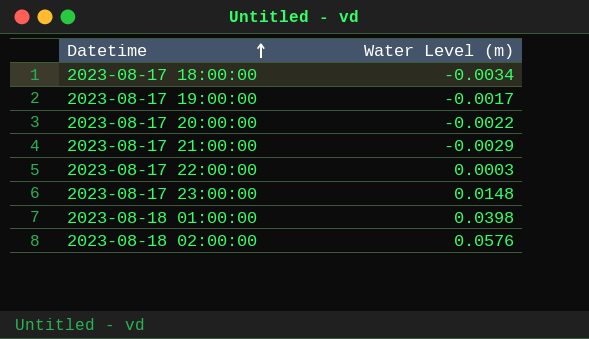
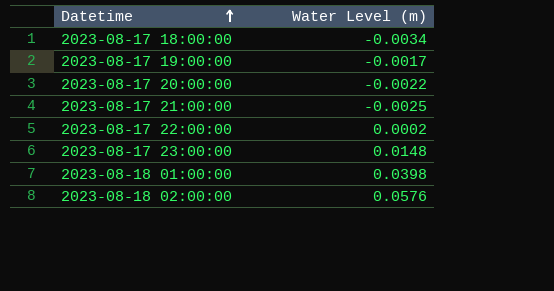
2023-08-17 21:00:00 | Water Level (m): -0.0029 -> -0.0025
2023-08-17 22:00:00 | Water Level (m): 0.0003 -> 0.0002

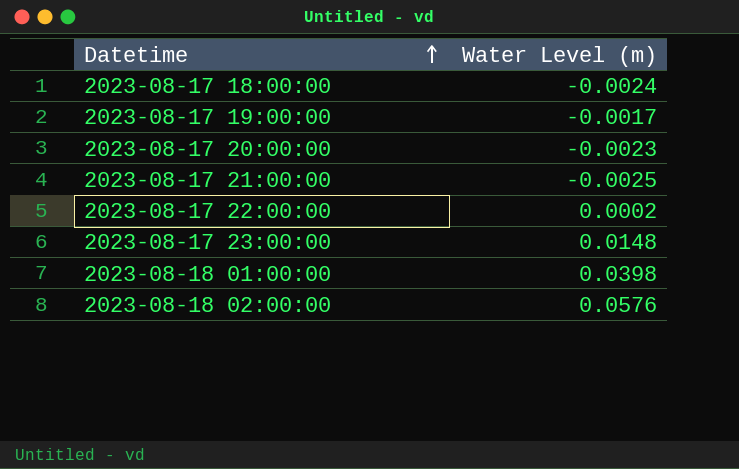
2023-08-17 18:00:00 | Water Level (m): -0.0034 -> -0.0024
2023-08-17 20:00:00 | Water Level (m): -0.0022 -> -0.0023

